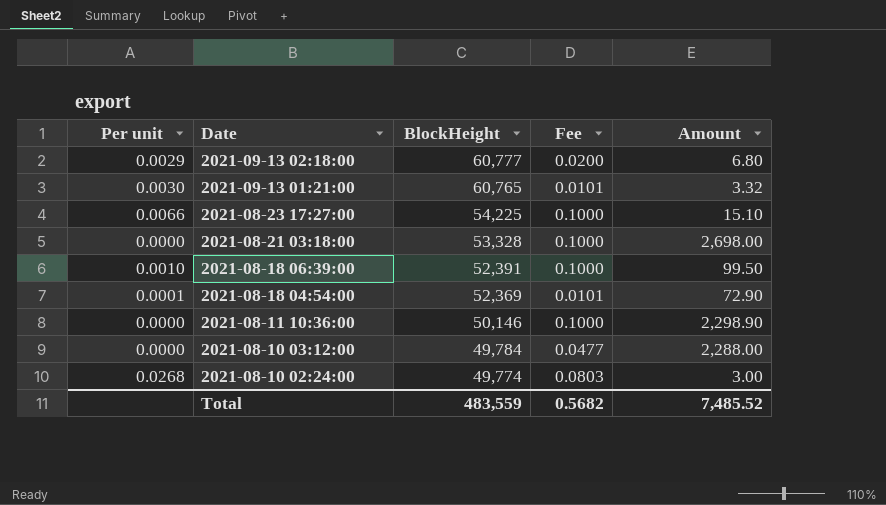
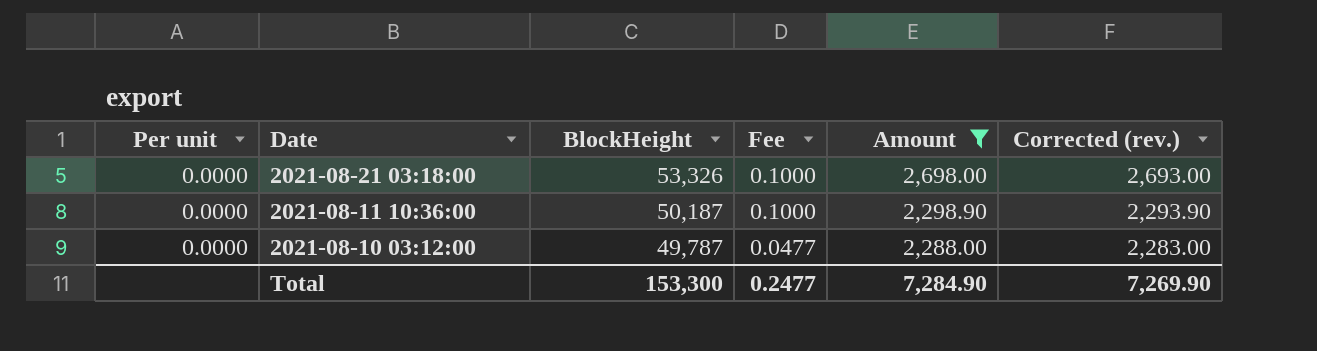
filter: none -> Amount >= 2,288.00
column Corrected (rev.) | formula: none -> [Amount] - 5
2021-08-21 03:18:00 | BlockHeight: 53,328 -> 53,326
2021-08-11 10:36:00 | BlockHeight: 50,146 -> 50,187
2021-08-10 03:12:00 | BlockHeight: 49,784 -> 49,787
Total | BlockHeight: 483,559 -> 153,300
Total | Fee: 0.5682 -> 0.2477
Total | Amount: 7,485.52 -> 7,284.90

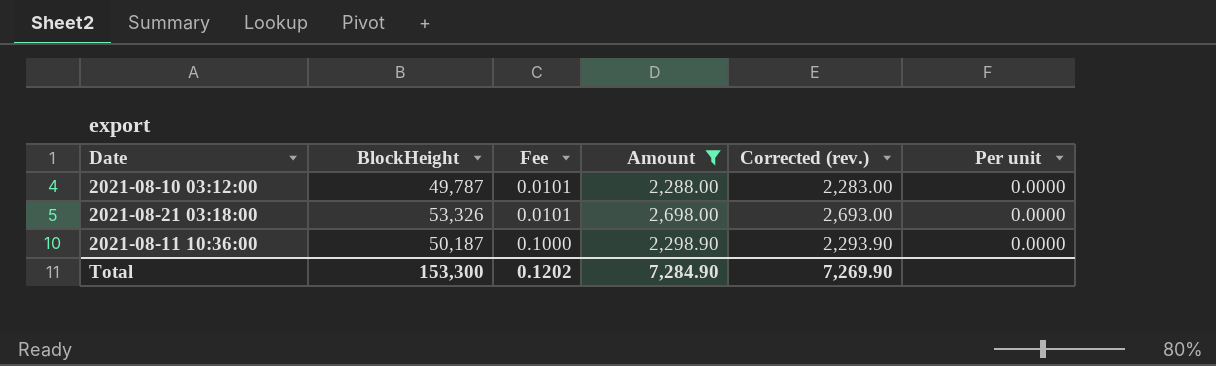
row order: Date descending -> Fee ascending
column Per unit | position: 1 -> 6
2021-08-10 03:12:00 | Fee: 0.0477 -> 0.0101
2021-08-21 03:18:00 | Fee: 0.1000 -> 0.0101
Total | Fee: 0.2477 -> 0.1202

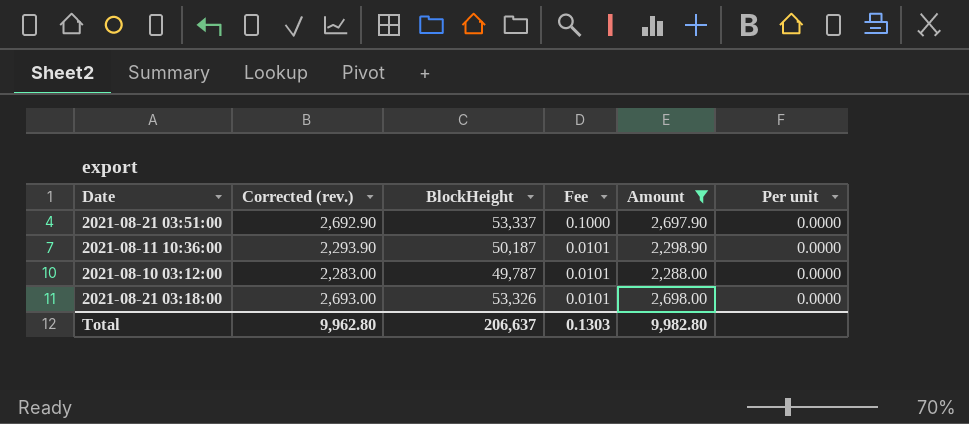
row order: Fee ascending -> Fee descending
column Corrected (rev.) | position: 5 -> 2
row 2021-08-21 03:51:00: none -> 2,692.90 | 53,337 | 0.1000 | 2,697.90 | 0.0000
2021-08-11 10:36:00 | Fee: 0.1000 -> 0.0101
Total | Corrected (rev.): 7,269.90 -> 9,962.80
Total | BlockHeight: 153,300 -> 206,637
Total | Fee: 0.1202 -> 0.1303
Total | Amount: 7,284.90 -> 9,982.80

